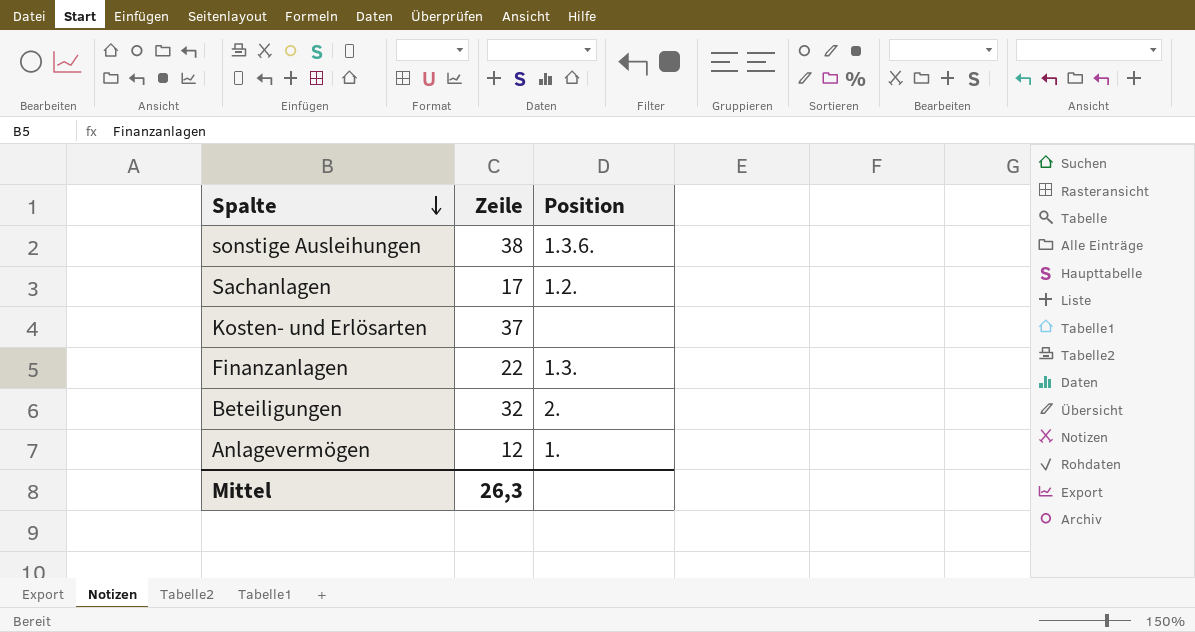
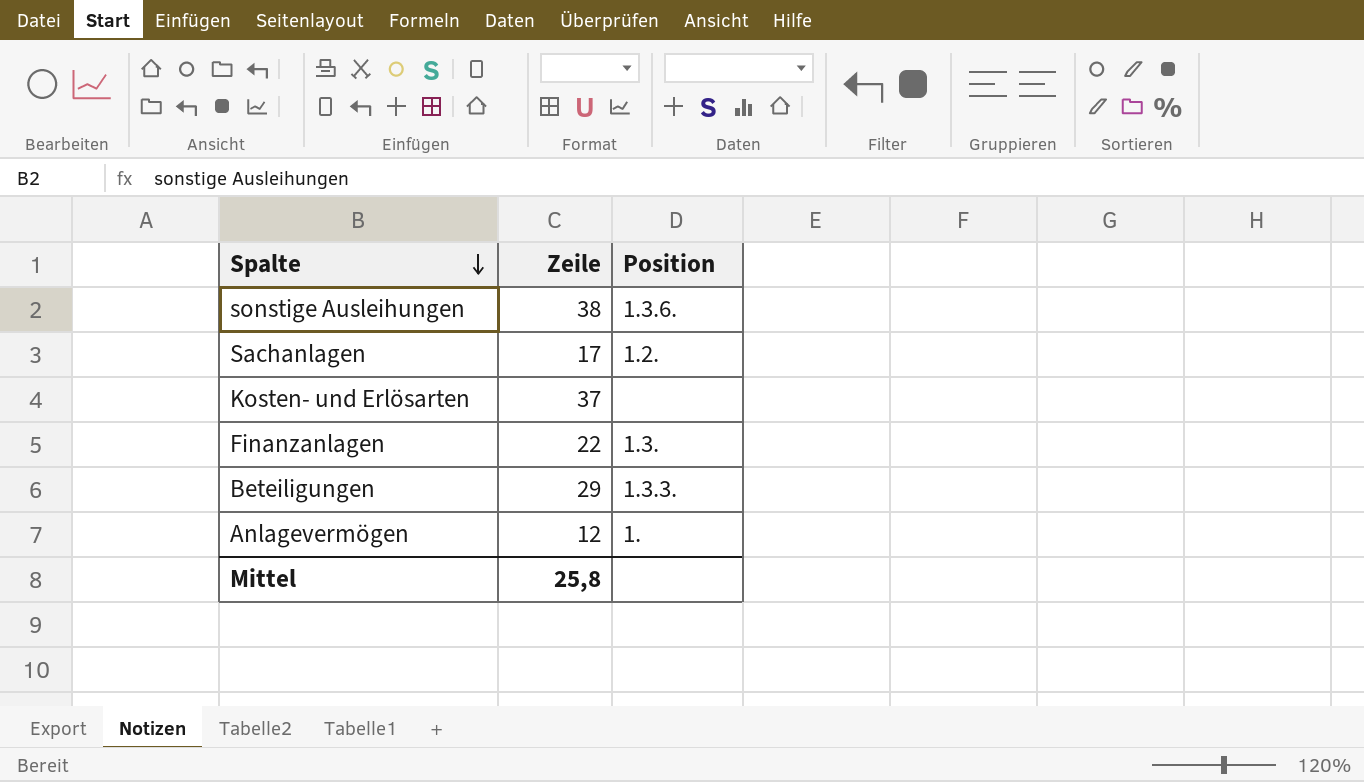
Beteiligungen | Zeile: 32 -> 29
Beteiligungen | Position: 2. -> 1.3.3.
Mittel | Zeile: 26,3 -> 25,8

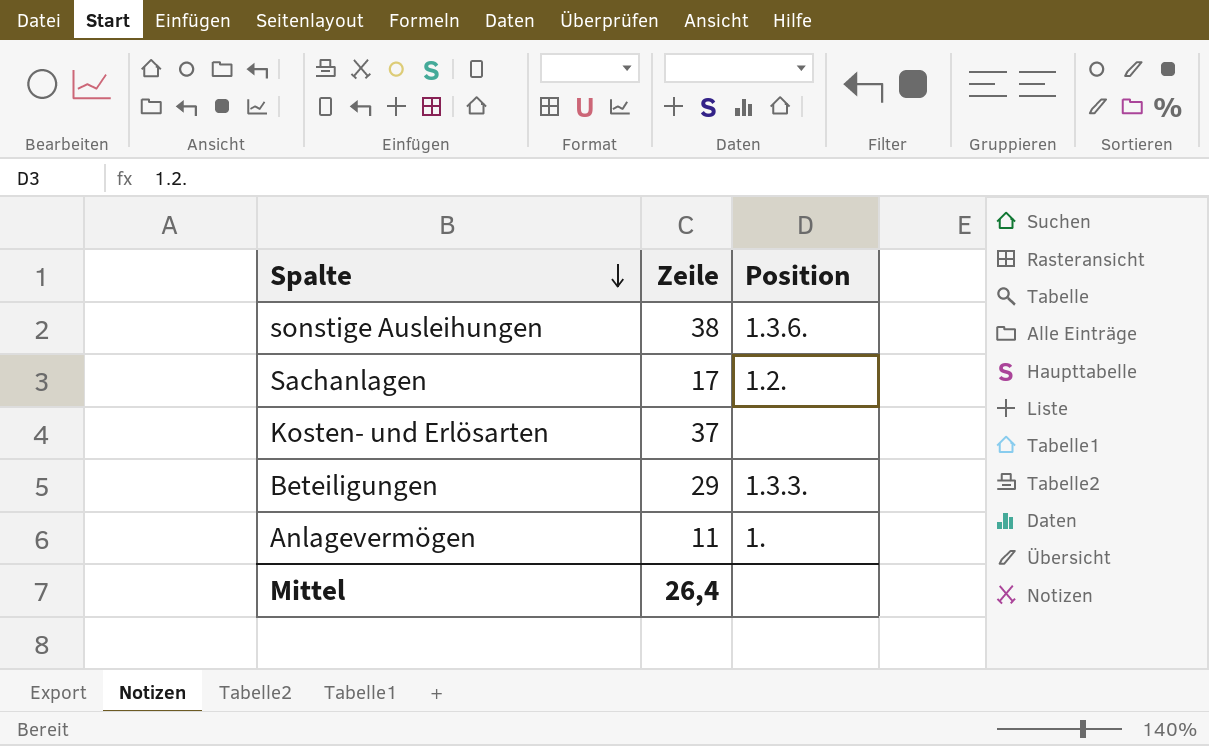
row Finanzanlagen: 22 | 1.3. -> none
Anlagevermögen | Zeile: 12 -> 11
Mittel | Zeile: 25,8 -> 26,4

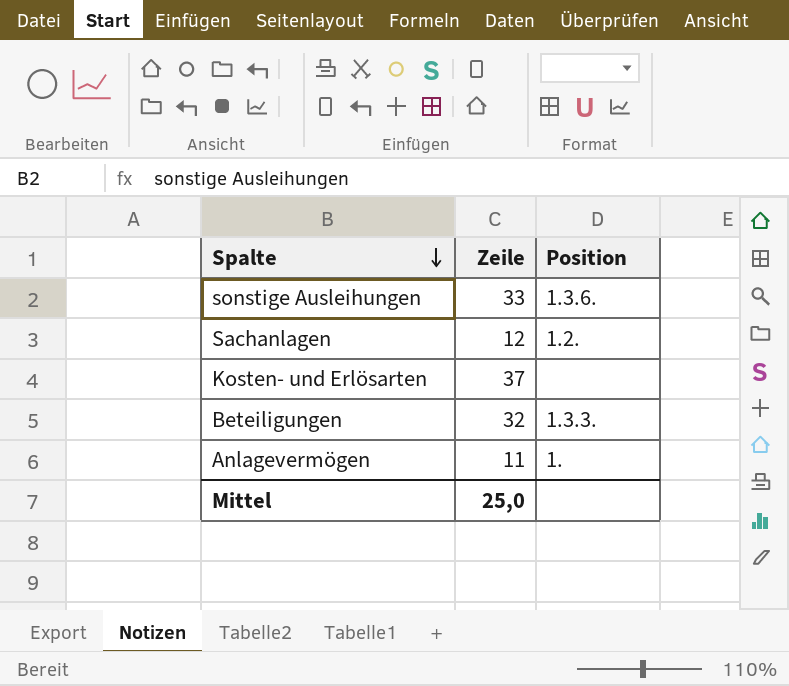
sonstige Ausleihungen | Zeile: 38 -> 33
Sachanlagen | Zeile: 17 -> 12
Beteiligungen | Zeile: 29 -> 32
Mittel | Zeile: 26,4 -> 25,0

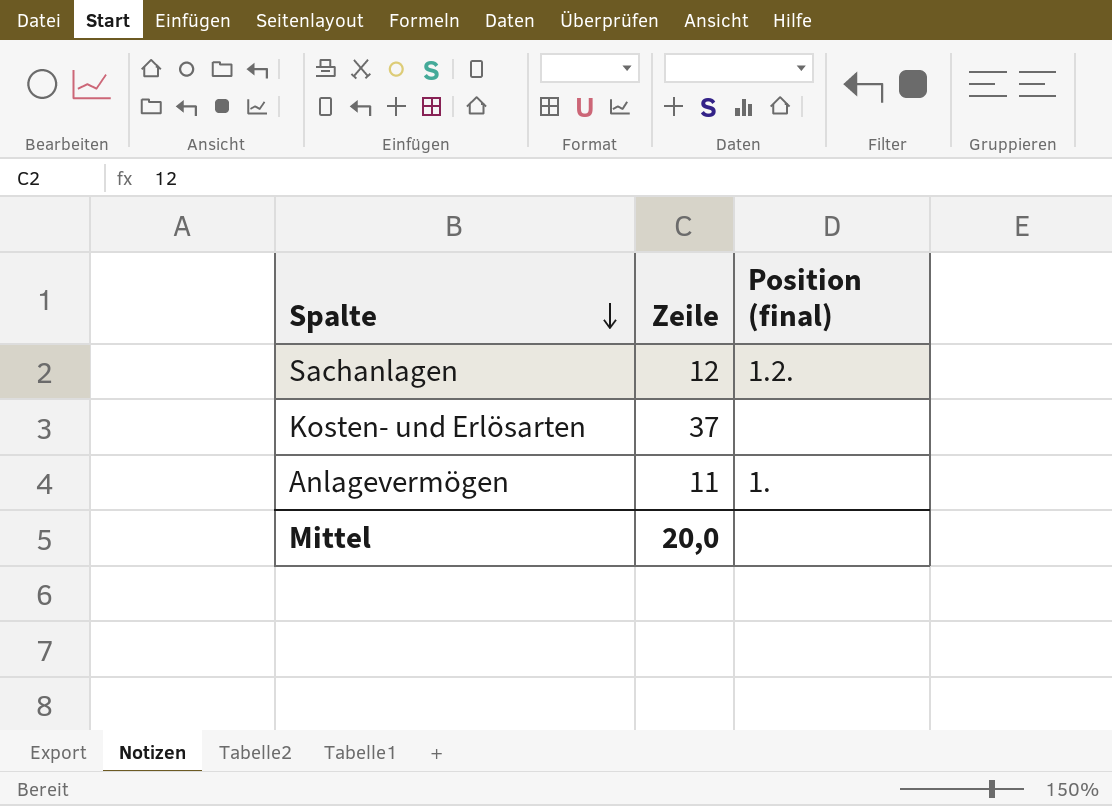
column name: Position -> Position (final)
row sonstige Ausleihungen: 33 | 1.3.6. -> none
row Beteiligungen: 32 | 1.3.3. -> none
Mittel | Zeile: 25,0 -> 20,0

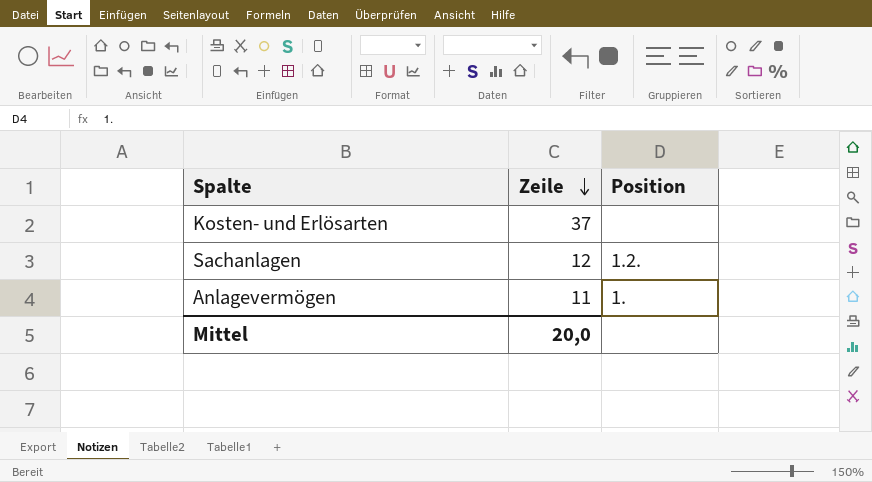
row order: Spalte descending -> Zeile descending
column name: Position (final) -> Position

